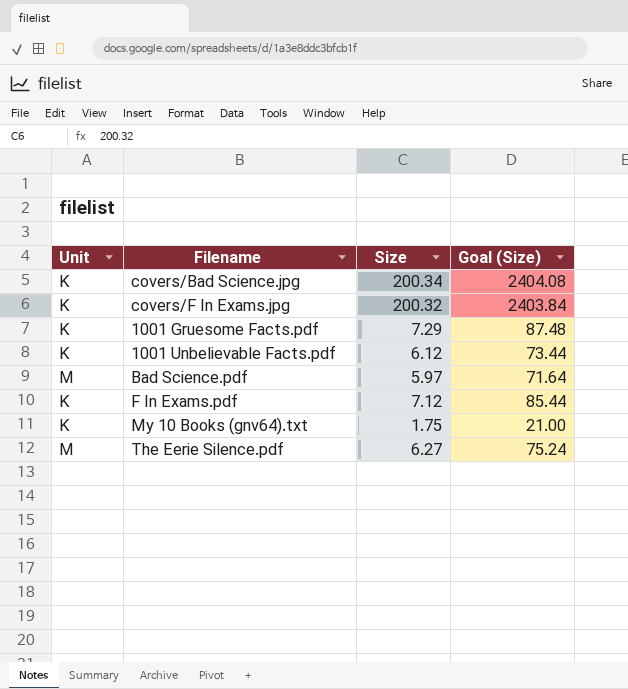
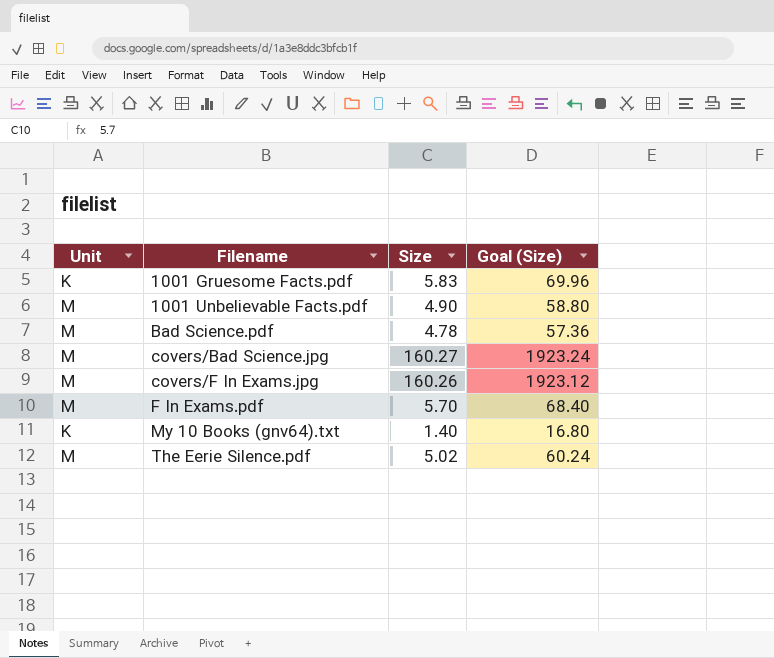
row order: none -> Filename ascending
1001 Gruesome Facts.pdf | Size: 7.29 -> 5.83
1001 Gruesome Facts.pdf | Goal (Size): 87.48 -> 69.96
1001 Unbelievable Facts.pdf | Unit: K -> M
1001 Unbelievable Facts.pdf | Size: 6.12 -> 4.90
1001 Unbelievable Facts.pdf | Goal (Size): 73.44 -> 58.80
Bad Science.pdf | Size: 5.97 -> 4.78
Bad Science.pdf | Goal (Size): 71.64 -> 57.36
covers/Bad Science.jpg | Unit: K -> M
covers/Bad Science.jpg | Size: 200.34 -> 160.27
covers/Bad Science.jpg | Goal (Size): 2404.08 -> 1923.24
covers/F In Exams.jpg | Unit: K -> M
covers/F In Exams.jpg | Size: 200.32 -> 160.26
covers/F In Exams.jpg | Goal (Size): 2403.84 -> 1923.12
F In Exams.pdf | Unit: K -> M
F In Exams.pdf | Size: 7.12 -> 5.70
F In Exams.pdf | Goal (Size): 85.44 -> 68.40
My 10 Books (gnv64).txt | Size: 1.75 -> 1.40
My 10 Books (gnv64).txt | Goal (Size): 21.00 -> 16.80
The Eerie Silence.pdf | Size: 6.27 -> 5.02
The Eerie Silence.pdf | Goal (Size): 75.24 -> 60.24

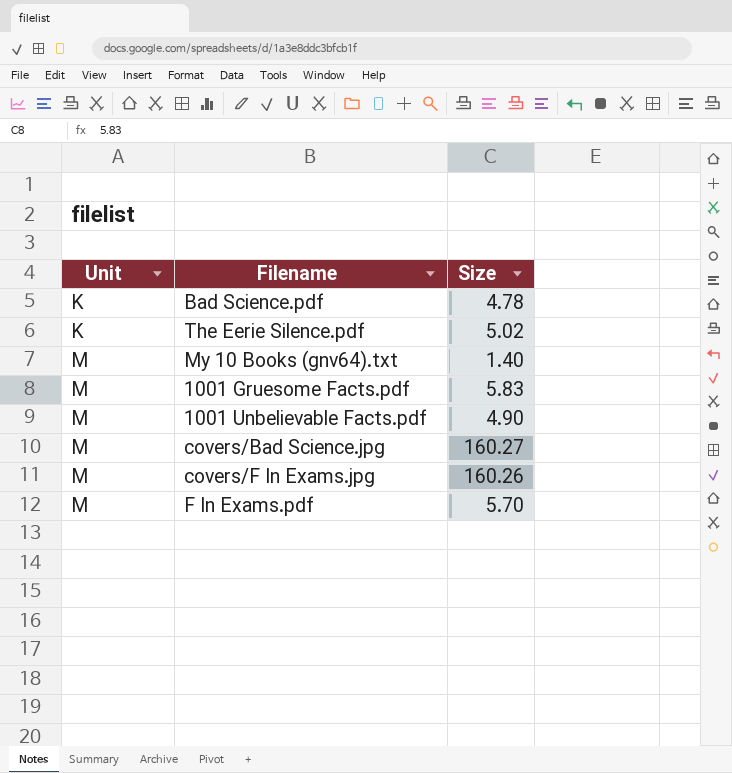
row order: Filename ascending -> Unit ascending
column Goal (Size) | formula: [Size] * 12 -> none
Bad Science.pdf | Unit: M -> K
The Eerie Silence.pdf | Unit: M -> K
My 10 Books (gnv64).txt | Unit: K -> M
1001 Gruesome Facts.pdf | Unit: K -> M

